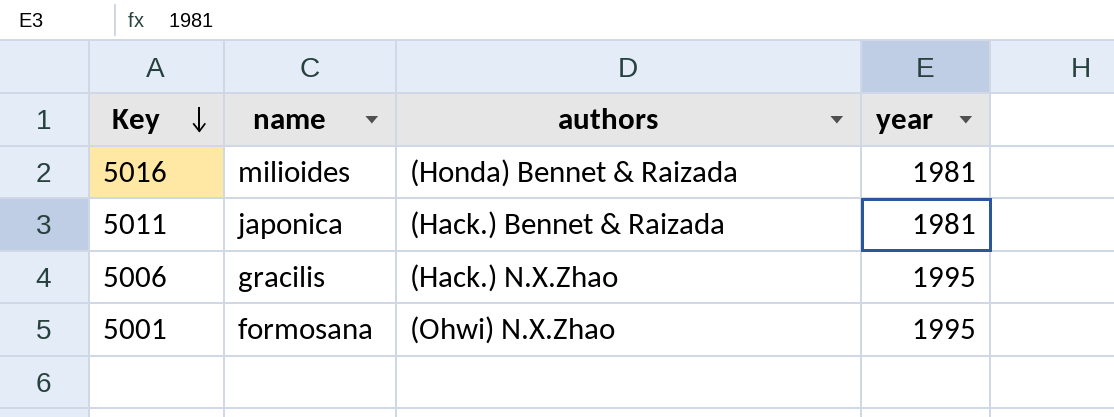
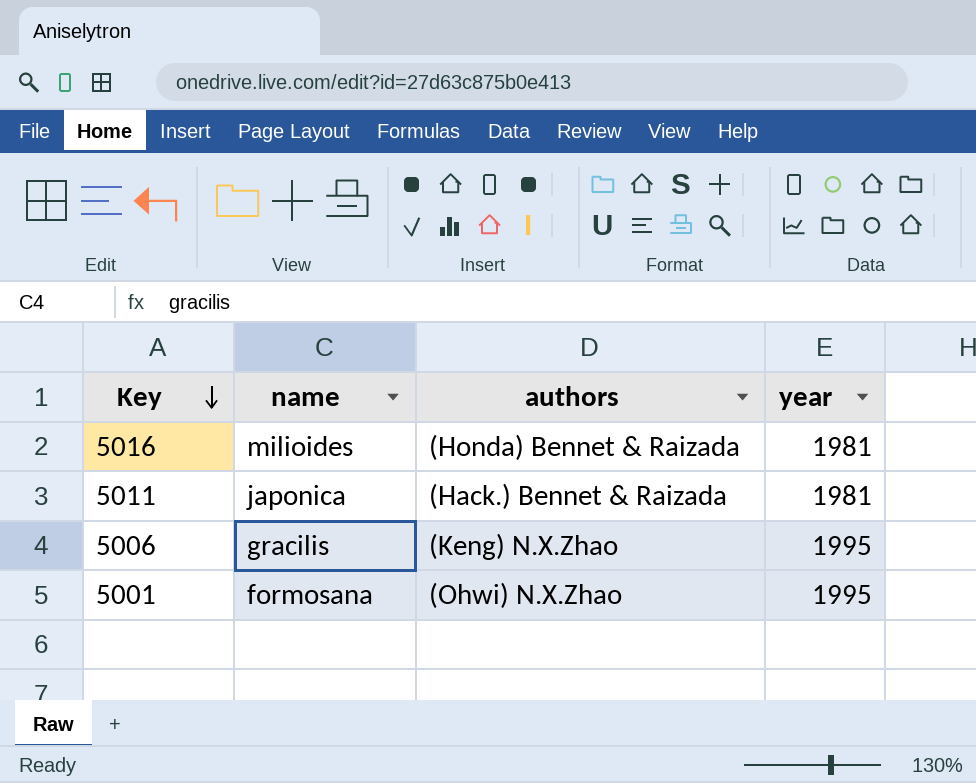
5006 | authors: (Hack.) N.X.Zhao -> (Keng) N.X.Zhao

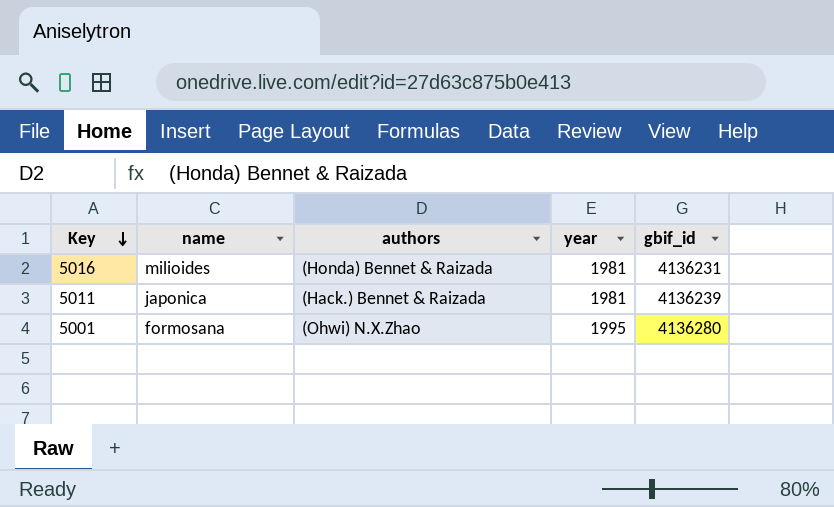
column gbif_id | position: none -> 5
row 5006: gracilis | (Keng) N.X.Zhao | 1995 -> none

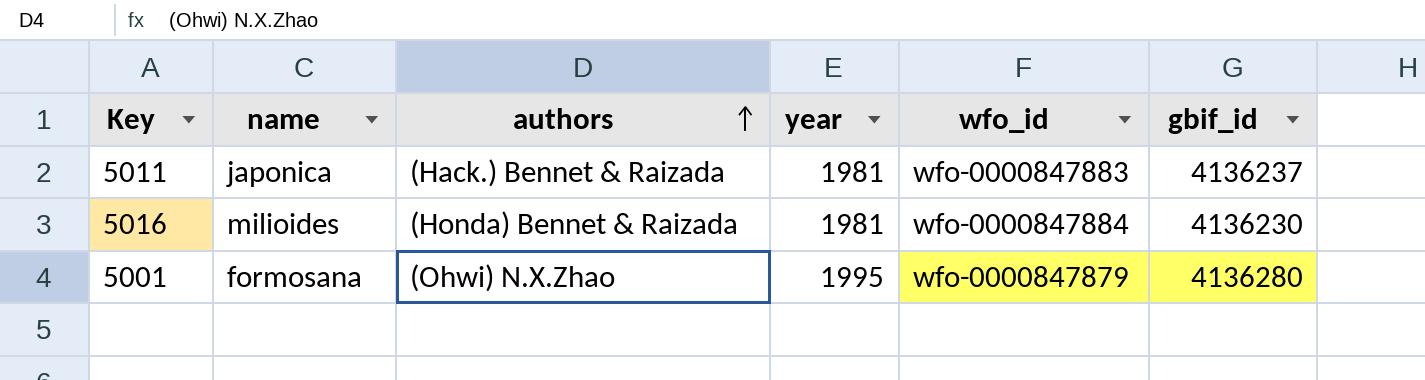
row order: Key descending -> authors ascending
column wfo_id | position: none -> 5
5011 | gbif_id: 4136239 -> 4136237
5016 | gbif_id: 4136231 -> 4136230

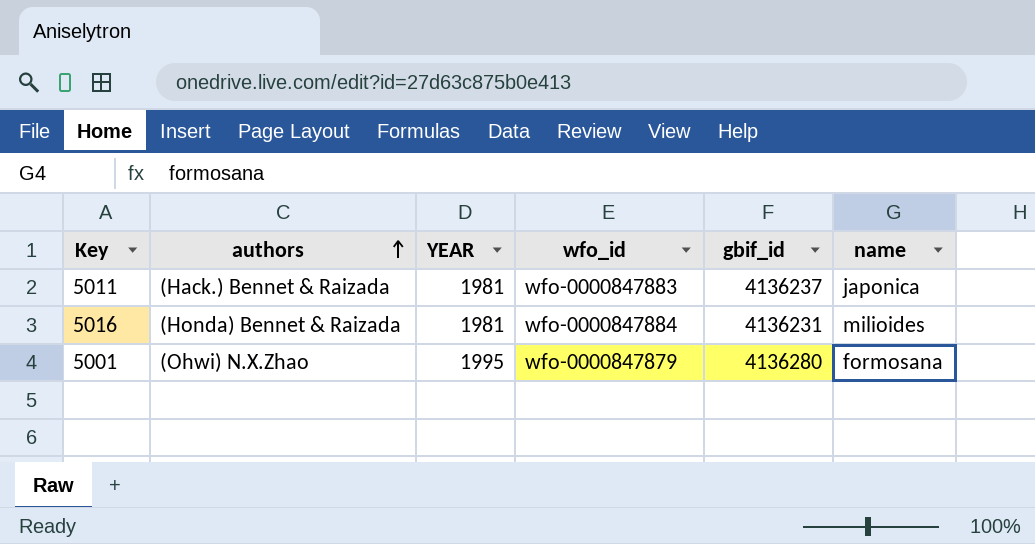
column name: year -> YEAR
column name | position: 2 -> 6
5016 | gbif_id: 4136230 -> 4136231

